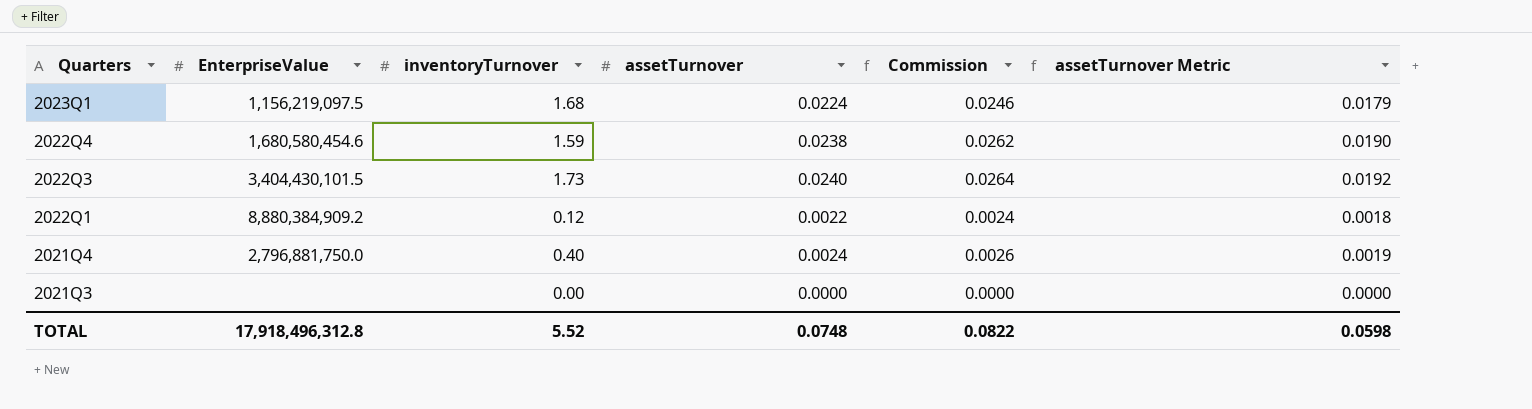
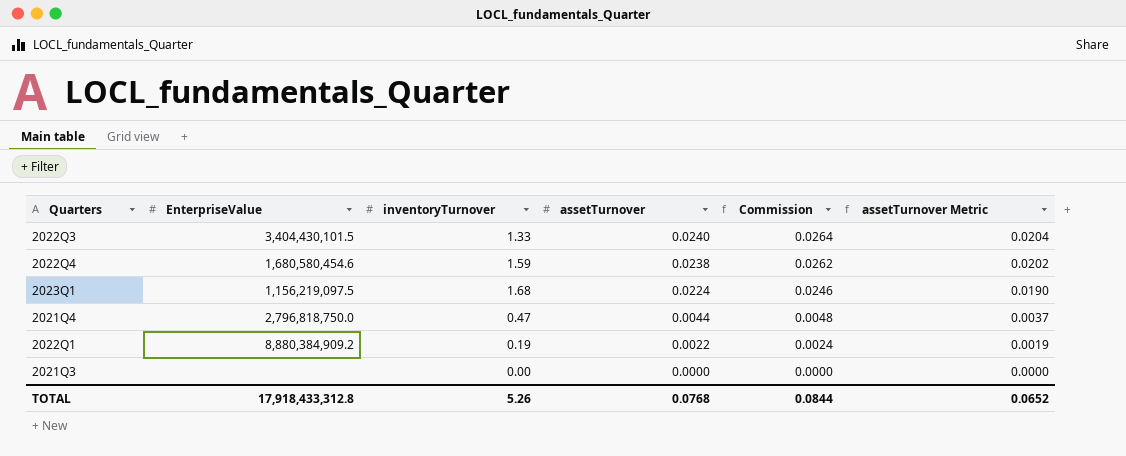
row order: Quarters descending -> assetTurnover descending
column assetTurnover Metric | formula: [assetTurnover] * 0.8 -> [assetTurnover] * 0.85
2022Q3 | inventoryTurnover: 1.73 -> 1.33
2021Q4 | EnterpriseValue: 2,796,881,750.0 -> 2,796,818,750.0
2021Q4 | inventoryTurnover: 0.40 -> 0.47
2021Q4 | assetTurnover: 0.0024 -> 0.0044
2021Q4 | Commission: 0.0026 -> 0.0048
2022Q1 | inventoryTurnover: 0.12 -> 0.19
TOTAL | EnterpriseValue: 17,918,496,312.8 -> 17,918,433,312.8
TOTAL | inventoryTurnover: 5.52 -> 5.26
TOTAL | assetTurnover: 0.0748 -> 0.0768
TOTAL | Commission: 0.0822 -> 0.0844
TOTAL | assetTurnover Metric: 0.0598 -> 0.0652

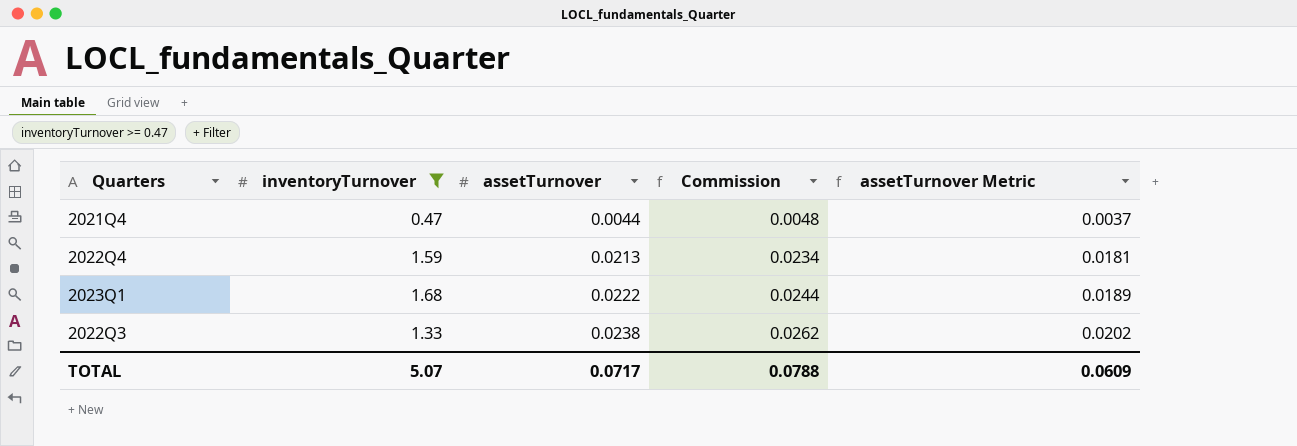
filter: none -> inventoryTurnover >= 0.47
row order: assetTurnover descending -> assetTurnover ascending
column EnterpriseValue | position: 2 -> none
2022Q4 | assetTurnover: 0.0238 -> 0.0213
2022Q4 | Commission: 0.0262 -> 0.0234
2022Q4 | assetTurnover Metric: 0.0202 -> 0.0181
2023Q1 | assetTurnover: 0.0224 -> 0.0222
2023Q1 | Commission: 0.0246 -> 0.0244
2023Q1 | assetTurnover Metric: 0.0190 -> 0.0189
2022Q3 | assetTurnover: 0.0240 -> 0.0238
2022Q3 | Commission: 0.0264 -> 0.0262
2022Q3 | assetTurnover Metric: 0.0204 -> 0.0202
TOTAL | inventoryTurnover: 5.26 -> 5.07
TOTAL | assetTurnover: 0.0768 -> 0.0717
TOTAL | Commission: 0.0844 -> 0.0788
TOTAL | assetTurnover Metric: 0.0652 -> 0.0609

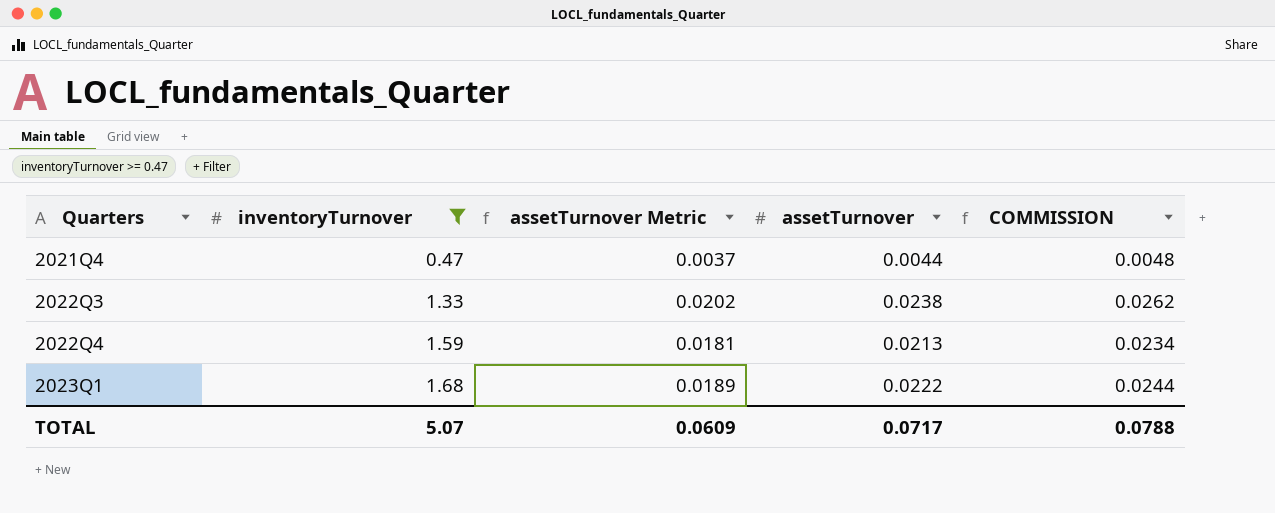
row order: assetTurnover ascending -> Quarters ascending
column assetTurnover Metric | position: 5 -> 3
column name: Commission -> COMMISSION

